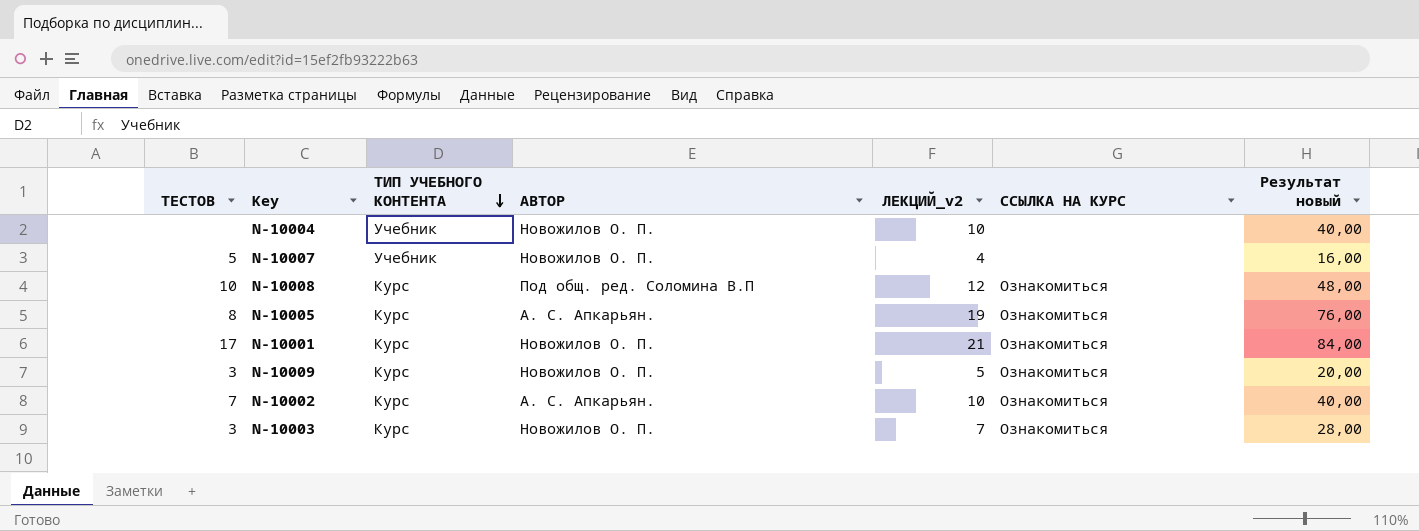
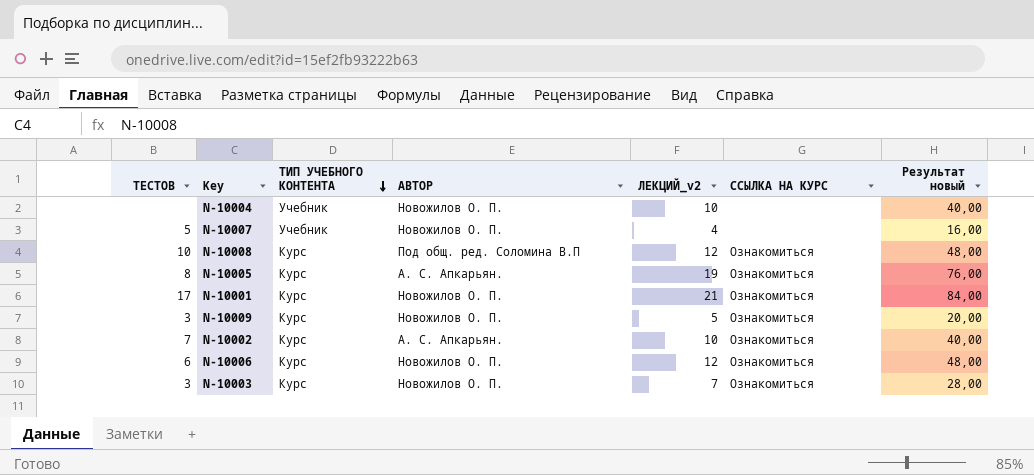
row N-10006: none -> 6 | Курс | Новожилов О. П. | 12 | Ознакомиться | 48,00

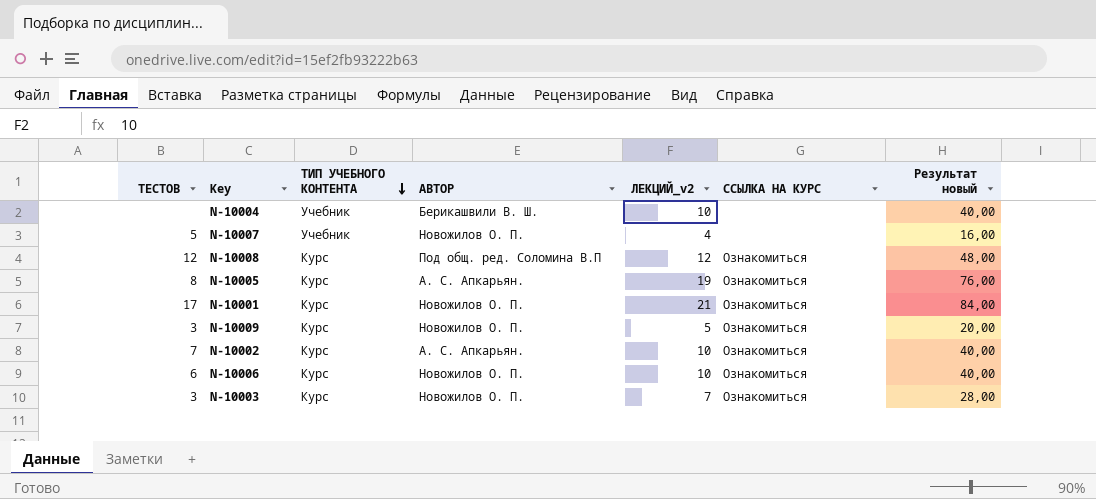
N-10004 | АВТОР: Новожилов О. П. -> Берикашвили В. Ш.
N-10008 | ТЕСТОВ: 10 -> 12
N-10006 | ЛЕКЦИЙ_v2: 12 -> 10
N-10006 | Результат новый: 48,00 -> 40,00

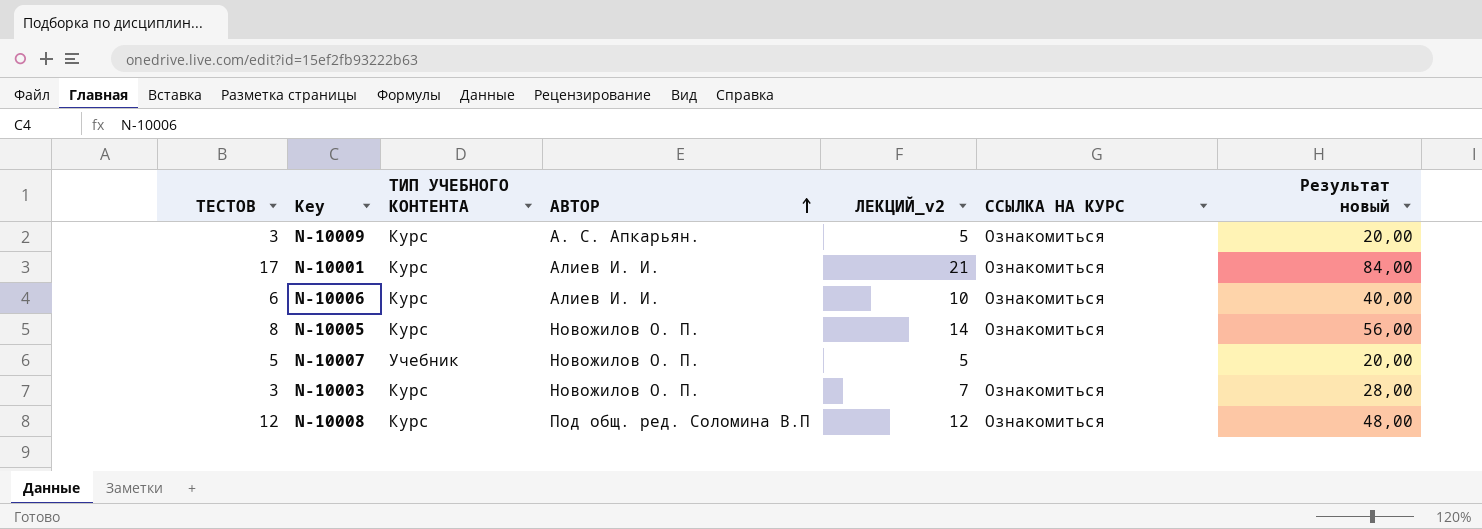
row order: ТИП УЧЕБНОГО КОНТЕНТА descending -> АВТОР ascending
row N-10004: none | Учебник | Берикашвили В. Ш. | 10 | none | 40,00 -> none
row N-10002: 7 | Курс | А. С. Апкарьян. | 10 | Ознакомиться | 40,00 -> none
N-10009 | АВТОР: Новожилов О. П. -> А. С. Апкарьян.
N-10001 | АВТОР: Новожилов О. П. -> Алиев И. И.
N-10006 | АВТОР: Новожилов О. П. -> Алиев И. И.
N-10005 | АВТОР: А. С. Апкарьян. -> Новожилов О. П.
N-10005 | ЛЕКЦИЙ_v2: 19 -> 14
N-10005 | Результат новый: 76,00 -> 56,00
N-10007 | ЛЕКЦИЙ_v2: 4 -> 5
N-10007 | Результат новый: 16,00 -> 20,00

